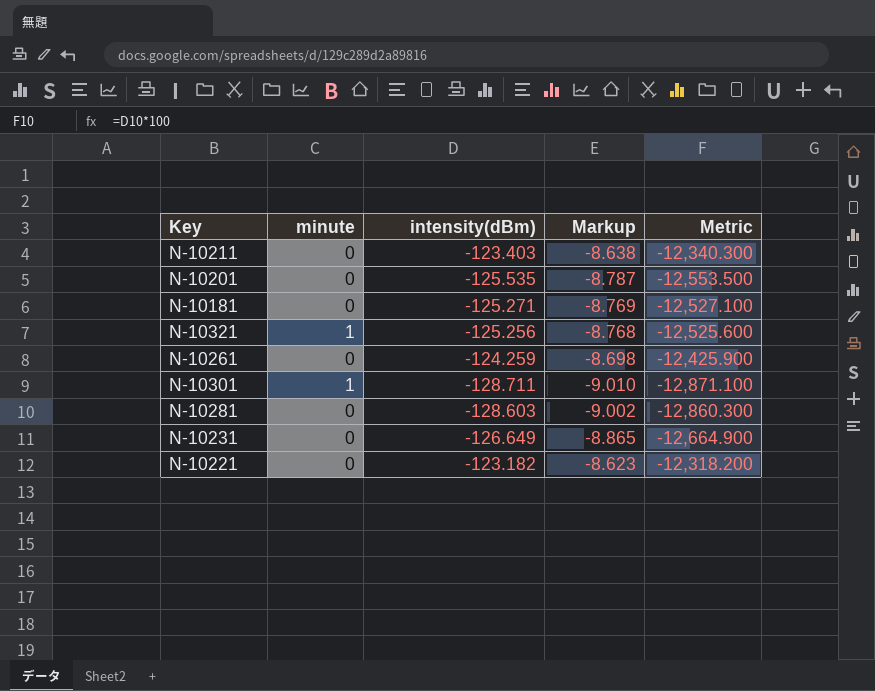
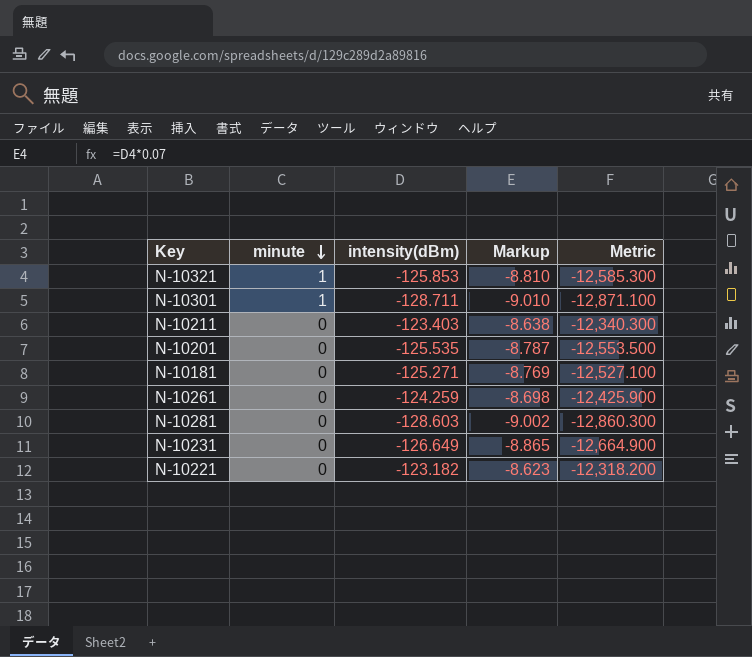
row order: none -> minute descending
N-10321 | intensity(dBm): -125.256 -> -125.853
N-10321 | Markup: -8.768 -> -8.810
N-10321 | Metric: -12,525.600 -> -12,585.300

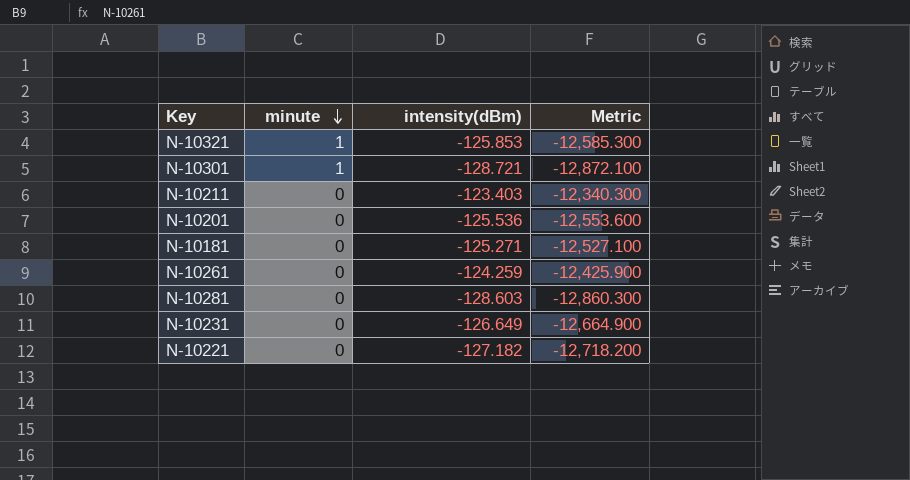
column Markup | formula: [intensity(dBm)] * 0.07 -> none
N-10301 | intensity(dBm): -128.711 -> -128.721
N-10301 | Metric: -12,871.100 -> -12,872.100
N-10201 | intensity(dBm): -125.535 -> -125.536
N-10201 | Metric: -12,553.500 -> -12,553.600
N-10221 | intensity(dBm): -123.182 -> -127.182
N-10221 | Metric: -12,318.200 -> -12,718.200

